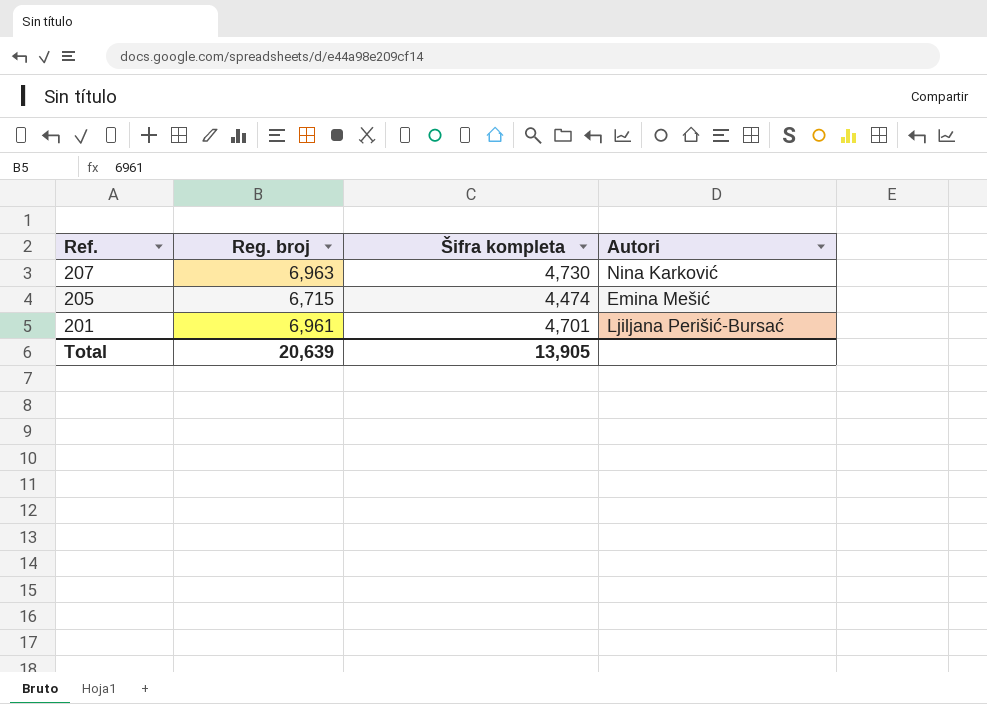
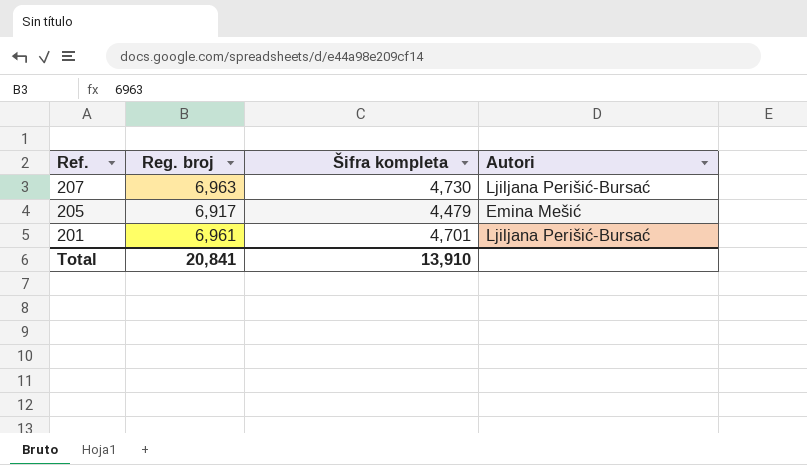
207 | Autori: Nina Karković -> Ljiljana Perišić-Bursać
205 | Reg. broj: 6,715 -> 6,917
205 | Šifra kompleta: 4,474 -> 4,479
Total | Reg. broj: 20,639 -> 20,841
Total | Šifra kompleta: 13,905 -> 13,910

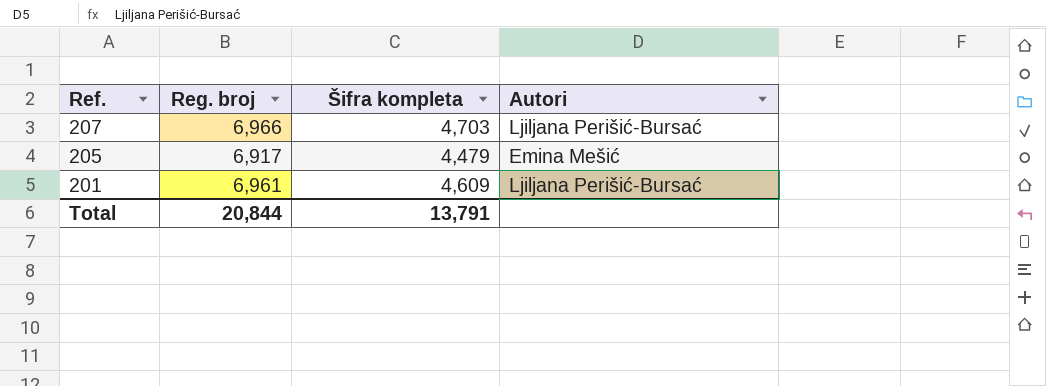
207 | Reg. broj: 6,963 -> 6,966
207 | Šifra kompleta: 4,730 -> 4,703
201 | Šifra kompleta: 4,701 -> 4,609
Total | Reg. broj: 20,841 -> 20,844
Total | Šifra kompleta: 13,910 -> 13,791

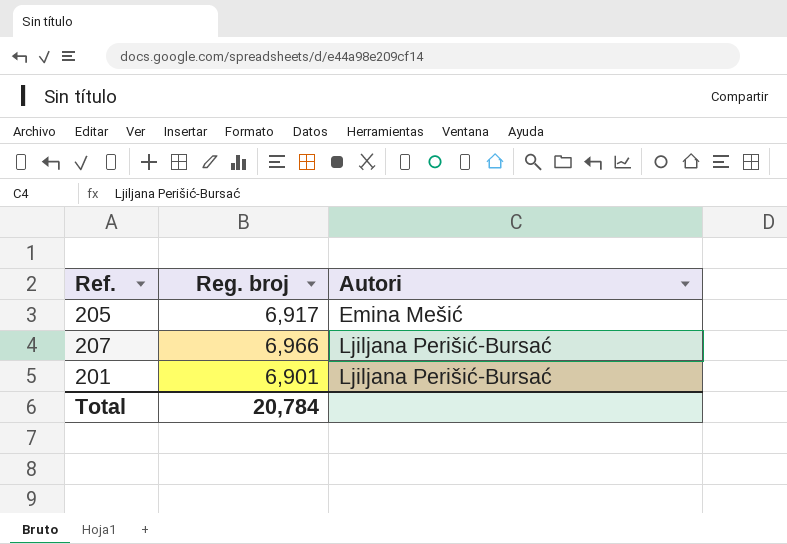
row order: Ref. descending -> Autori ascending
column Šifra kompleta | position: 3 -> none
201 | Reg. broj: 6,961 -> 6,901
Total | Reg. broj: 20,844 -> 20,784

